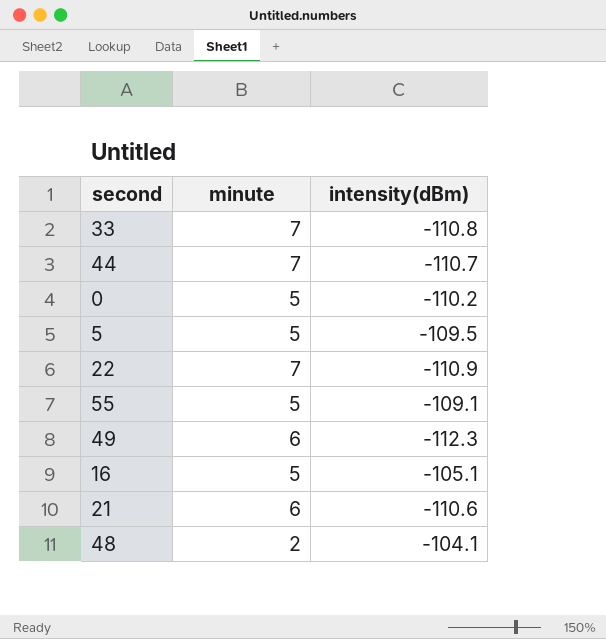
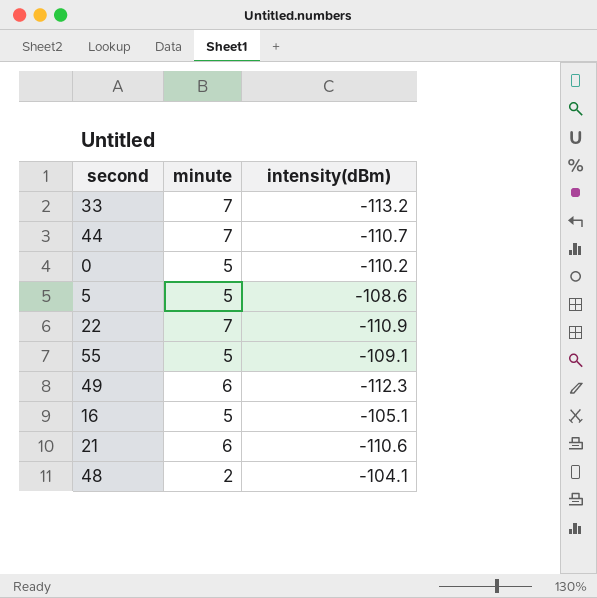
33 | intensity(dBm): -110.8 -> -113.2
5 | intensity(dBm): -109.5 -> -108.6

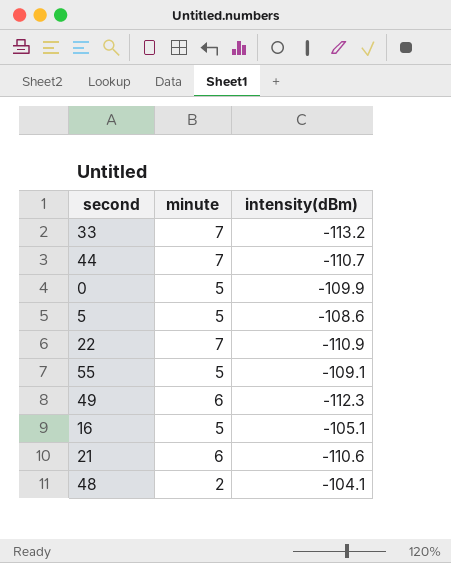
0 | intensity(dBm): -110.2 -> -109.9

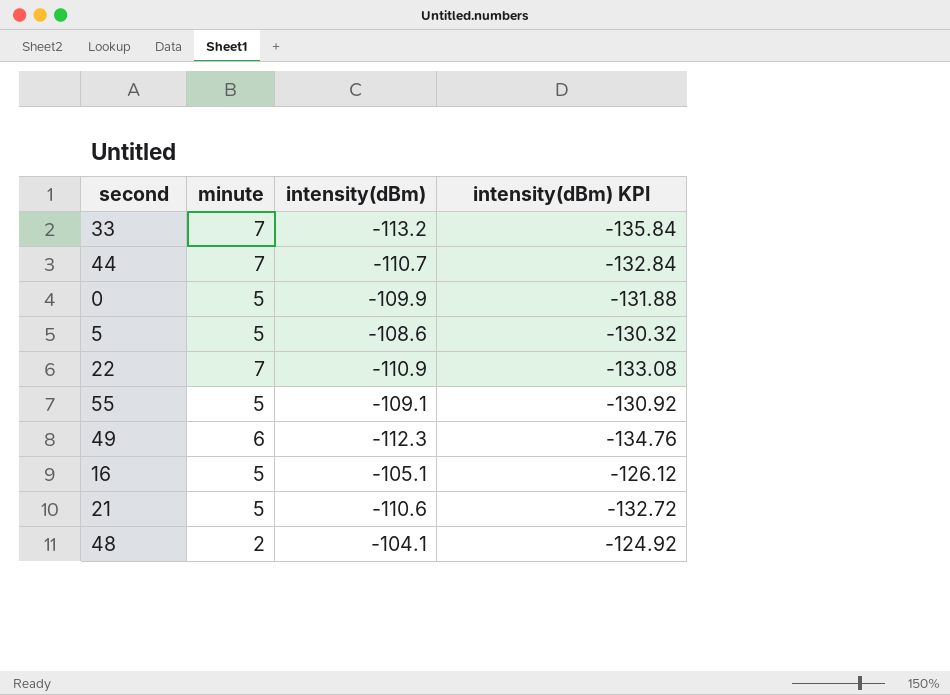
column intensity(dBm) KPI | formula: none -> [intensity(dBm)] * 1.2
21 | minute: 6 -> 5

